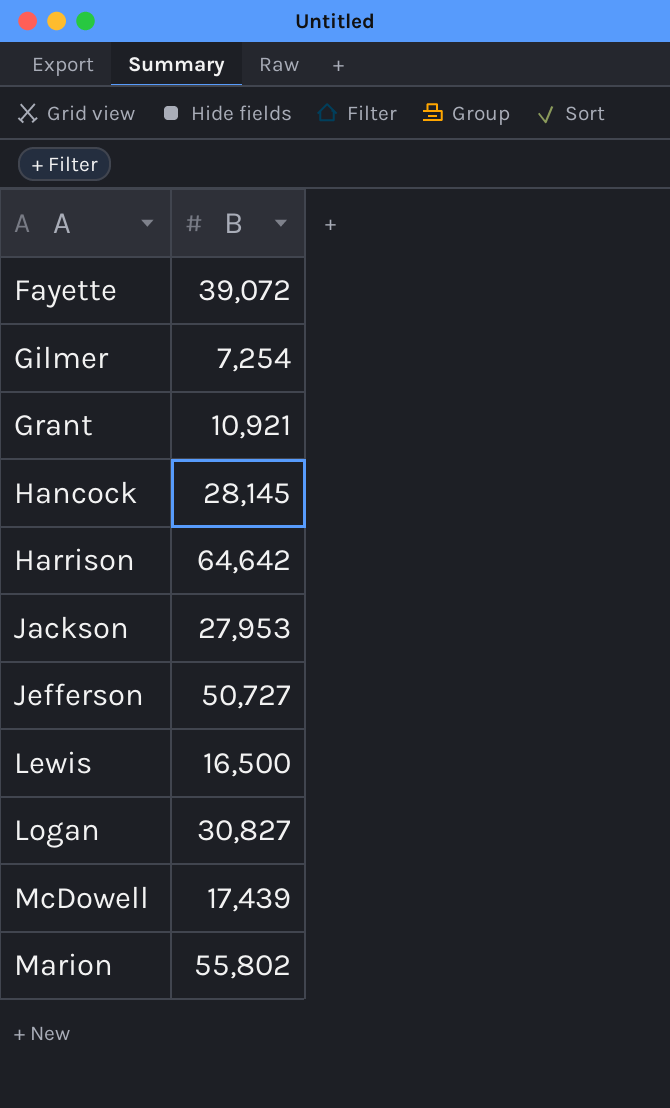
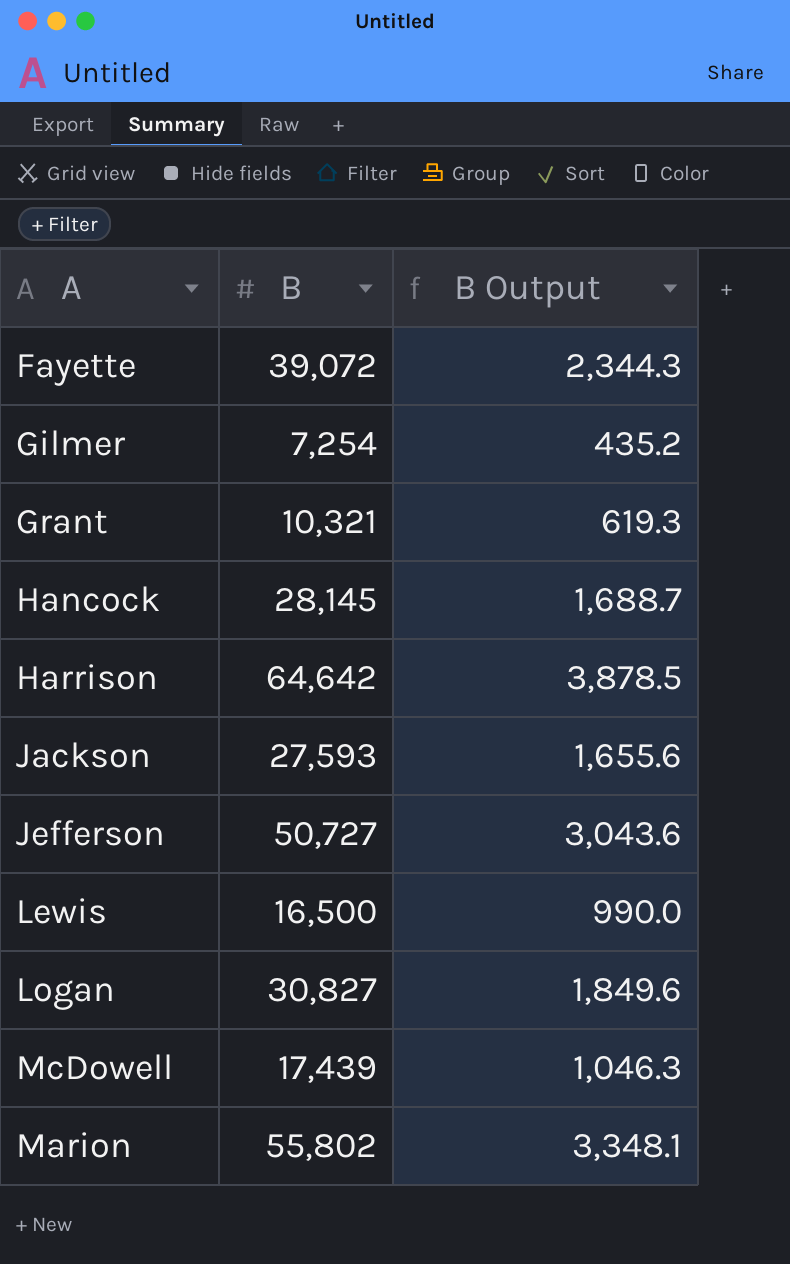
column B Output | formula: none -> [B] * 0.06
Grant | B: 10,921 -> 10,321
Jackson | B: 27,953 -> 27,593

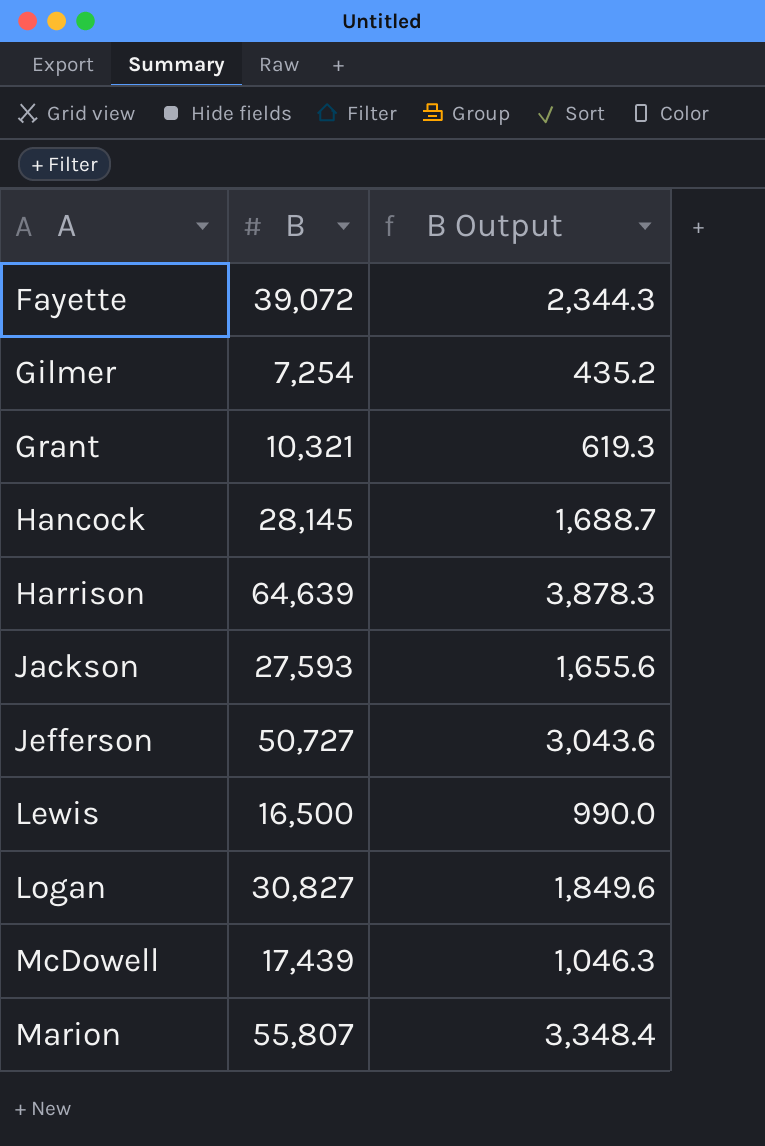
Harrison | B: 64,642 -> 64,639
Harrison | B Output: 3,878.5 -> 3,878.3
Marion | B: 55,802 -> 55,807
Marion | B Output: 3,348.1 -> 3,348.4

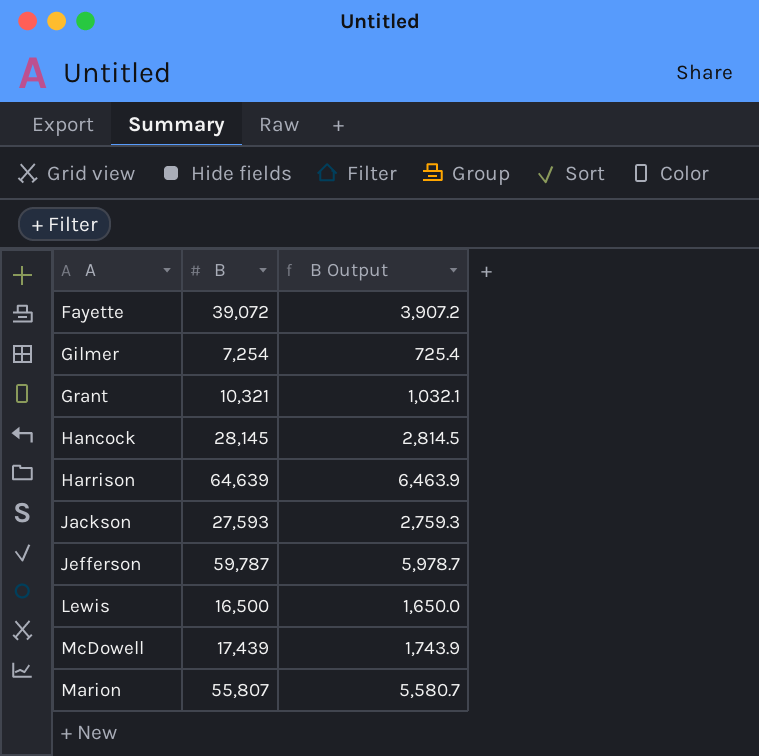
column B Output | formula: [B] * 0.06 -> [B] * 0.1
row Logan: 30,827 | 1,849.6 -> none
Jefferson | B: 50,727 -> 59,787

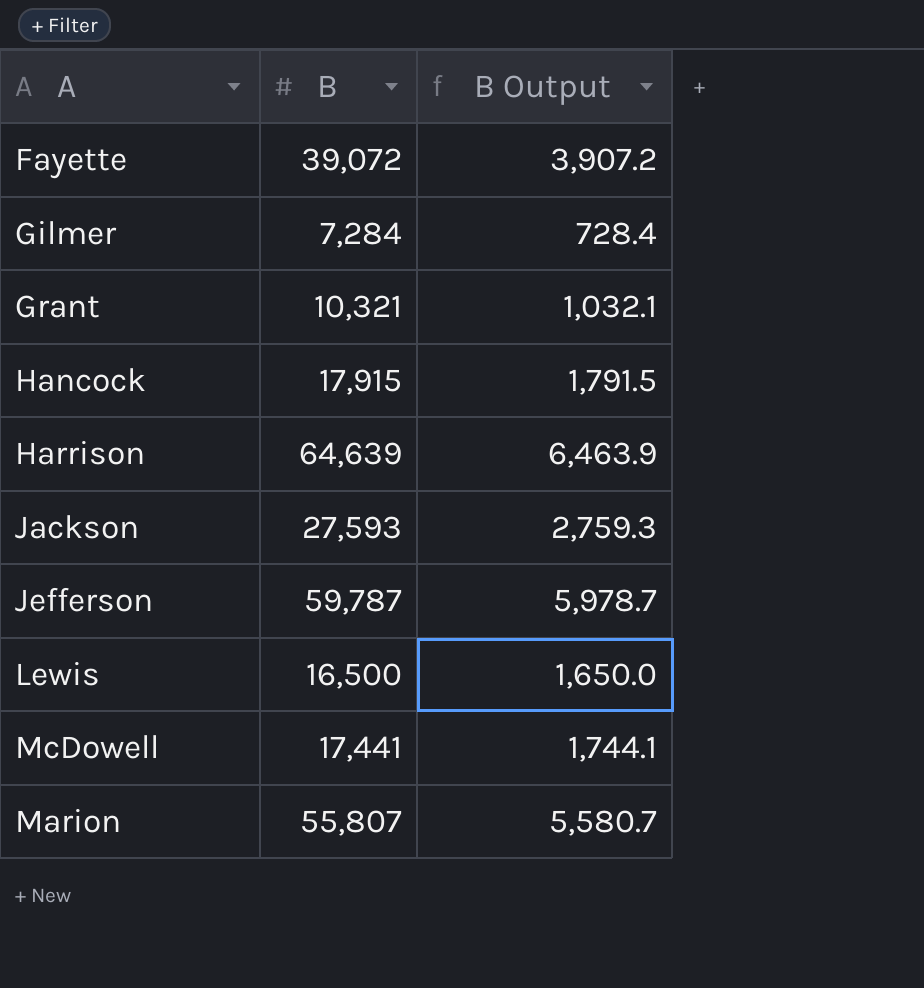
Gilmer | B: 7,254 -> 7,284
Gilmer | B Output: 725.4 -> 728.4
Hancock | B: 28,145 -> 17,915
Hancock | B Output: 2,814.5 -> 1,791.5
McDowell | B: 17,439 -> 17,441
McDowell | B Output: 1,743.9 -> 1,744.1

